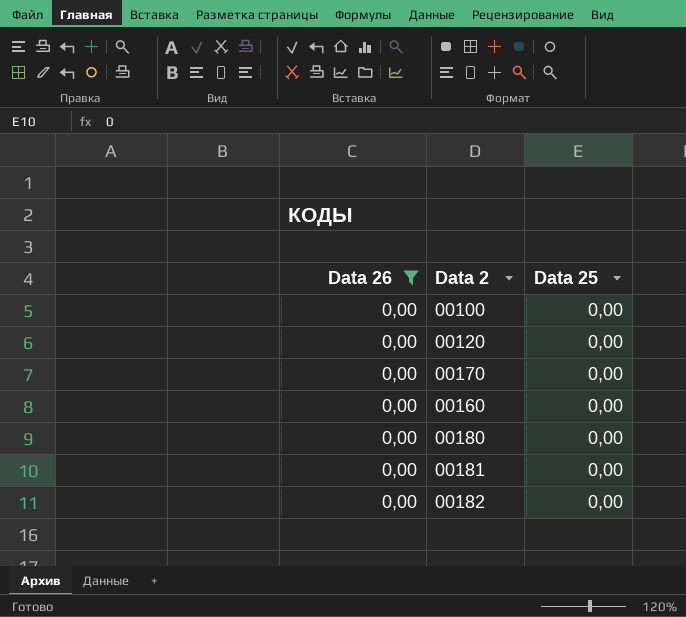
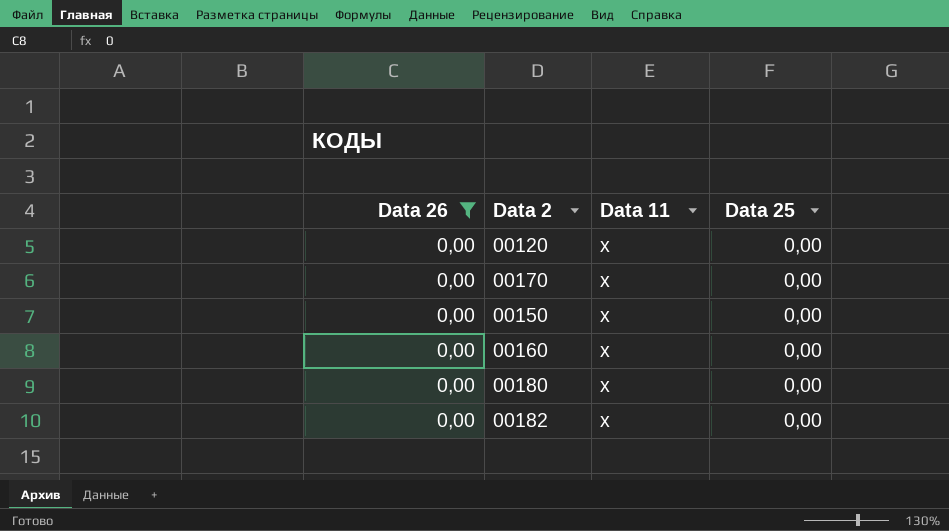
column Data 11 | position: none -> 3
row 00100: 0,00 | 0,00 -> none
row 00181: 0,00 | 0,00 -> none
row 00150: none -> 0,00 | х | 0,00

